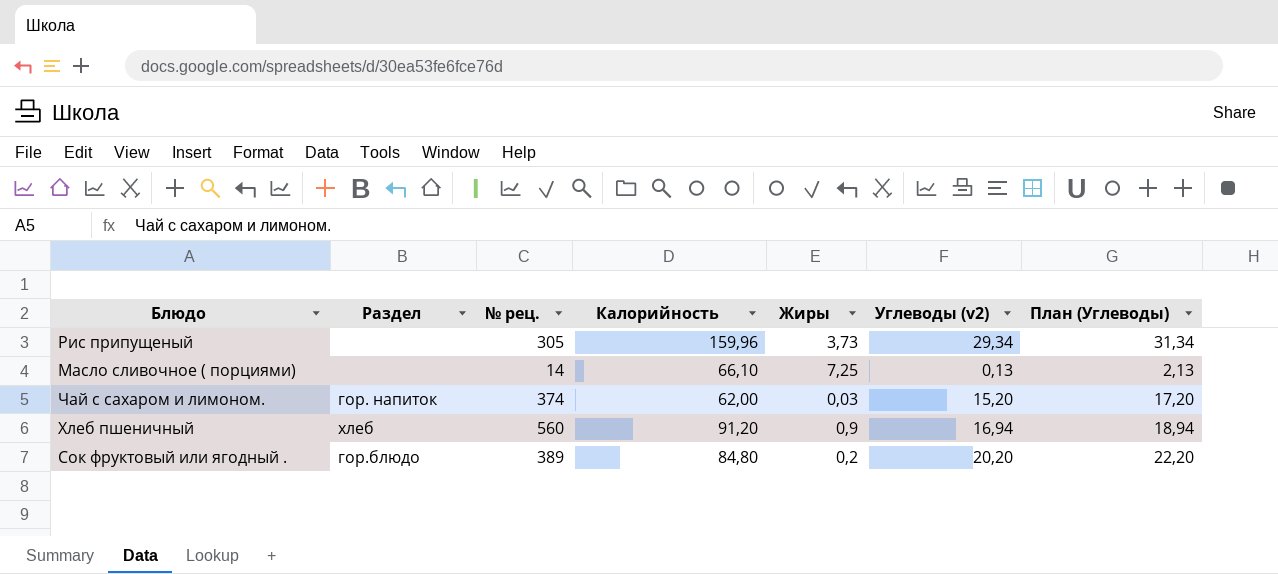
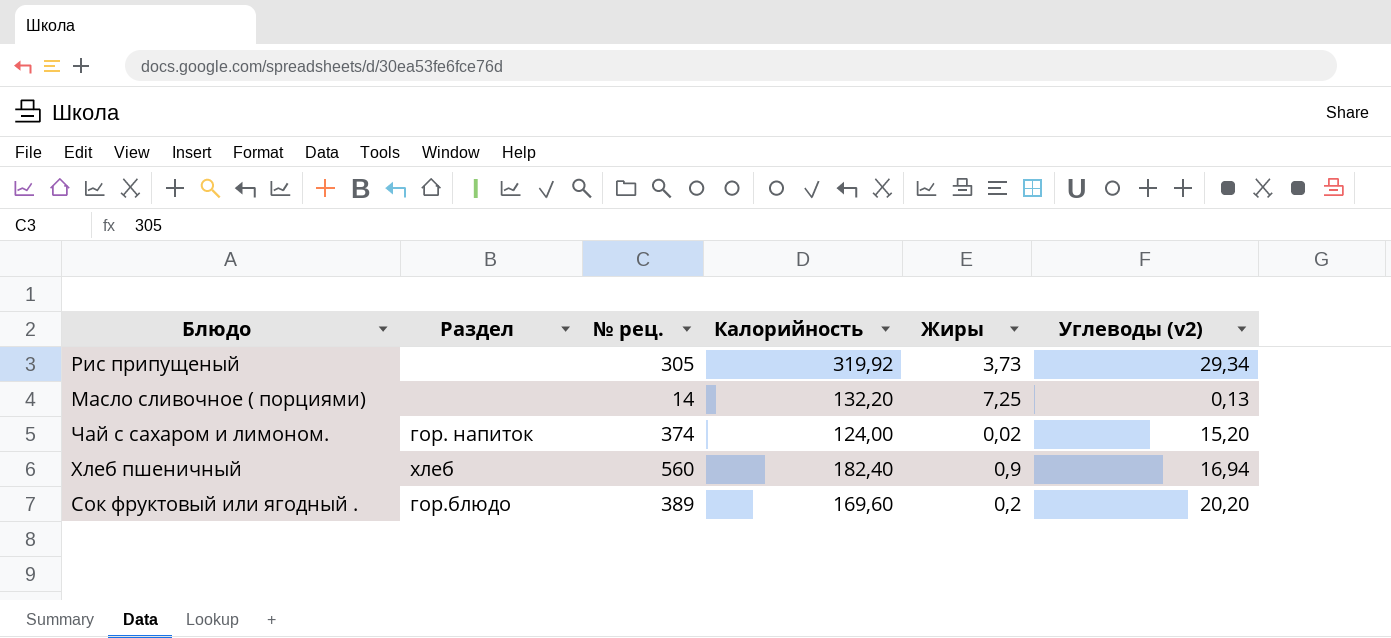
column План (Углеводы) | formula: [Углеводы (v2)] + 2 -> none
Рис припущеный | Калорийность: 159,96 -> 319,92
Масло сливочное ( порциями) | Калорийность: 66,10 -> 132,20
Чай с сахаром и лимоном. | Калорийность: 62,00 -> 124,00
Чай с сахаром и лимоном. | Жиры: 0,03 -> 0,02
Хлеб пшеничный | Калорийность: 91,20 -> 182,40
Сок фруктовый или ягодный . | Калорийность: 84,80 -> 169,60

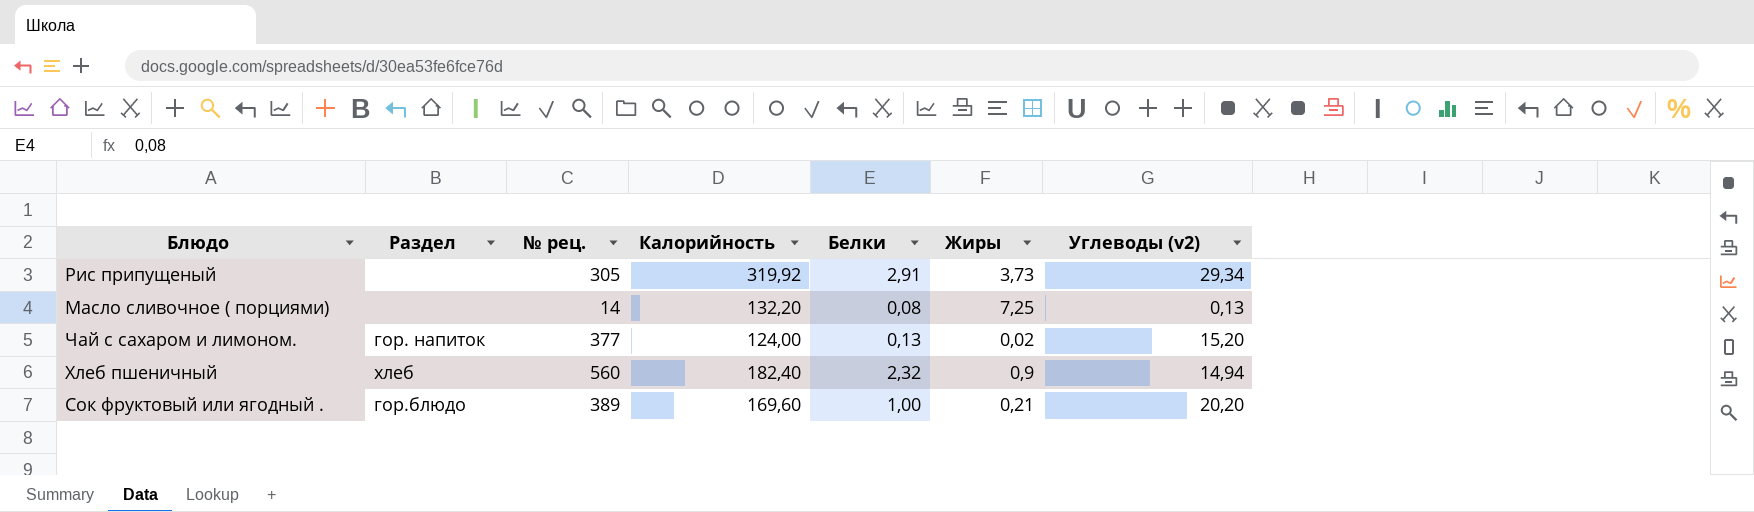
column Белки | position: none -> 5
Чай с сахаром и лимоном. | № рец.: 374 -> 377
Хлеб пшеничный | Углеводы (v2): 16,94 -> 14,94
Сок фруктовый или ягодный . | Жиры: 0,2 -> 0,21

